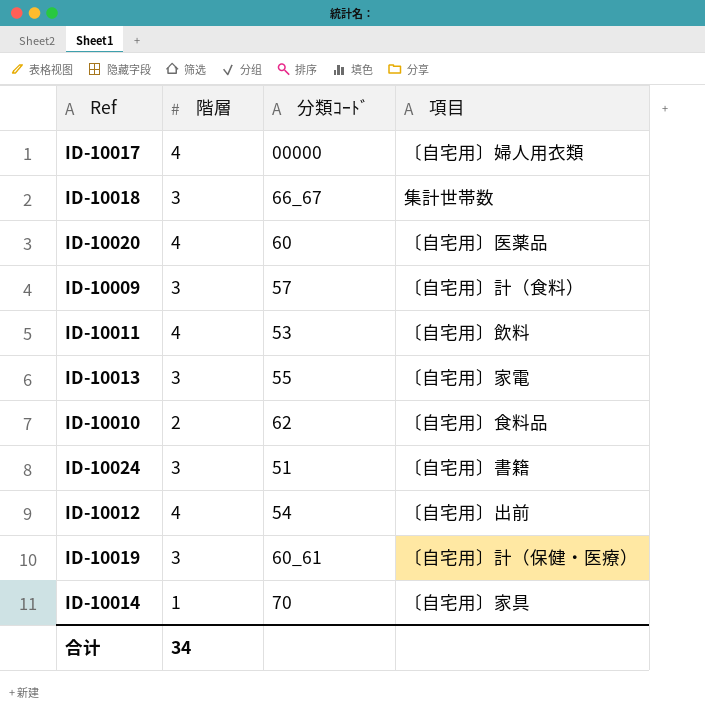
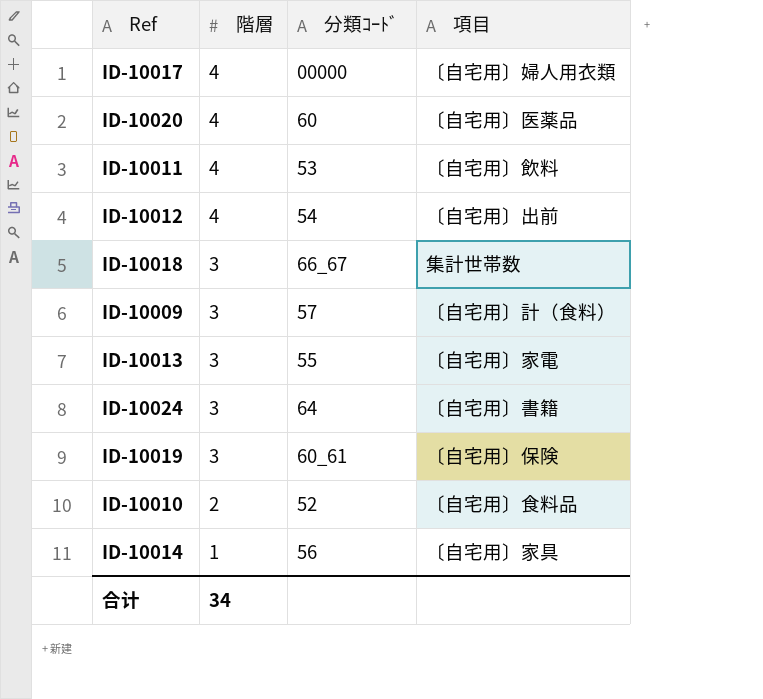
row order: none -> 階層 descending
ID-10024 | 分類ｺｰﾄﾞ: 51 -> 64
ID-10019 | 項目: 〔自宅用〕計（保健・医療） -> 〔自宅用〕保険
ID-10010 | 分類ｺｰﾄﾞ: 62 -> 52
ID-10014 | 分類ｺｰﾄﾞ: 70 -> 56

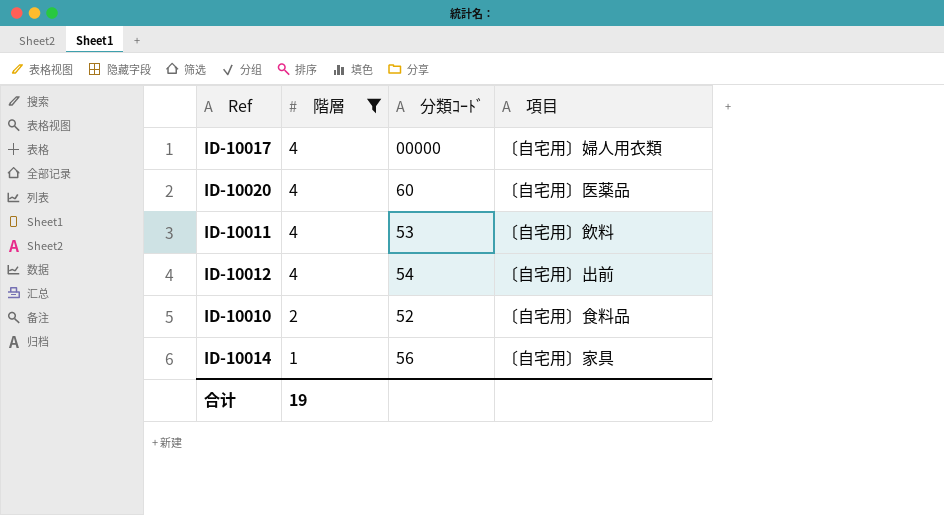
filter: none -> 階層 != 3
合计 | 階層: 34 -> 19

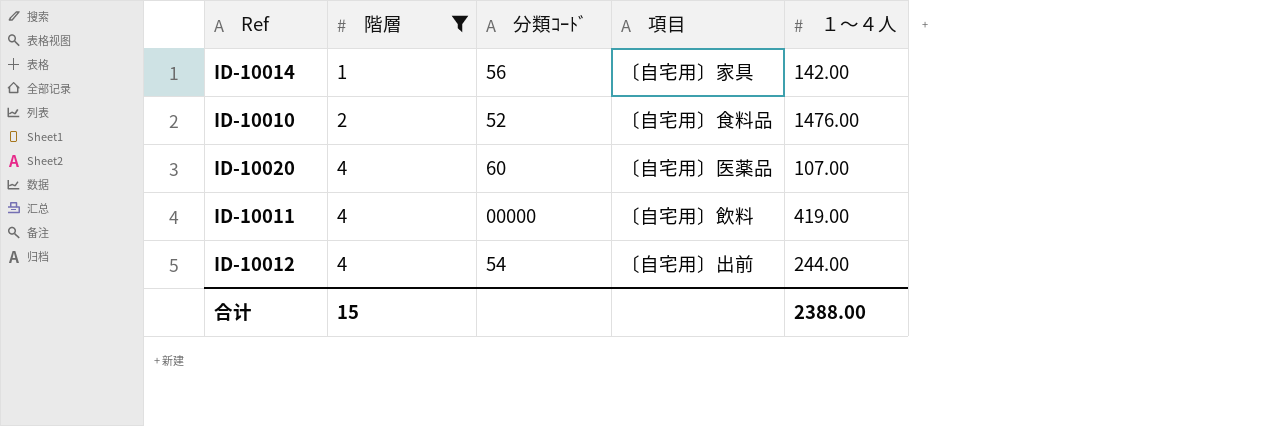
row order: 階層 descending -> 階層 ascending
column １～４人 | position: none -> 5
row ID-10017: 4 | 00000 | 〔自宅用〕婦人用衣類 -> none
ID-10011 | 分類ｺｰﾄﾞ: 53 -> 00000
合计 | 階層: 19 -> 15

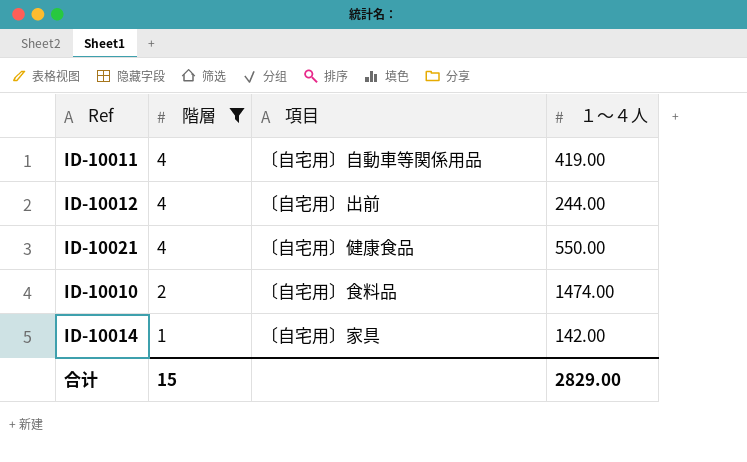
row order: 階層 ascending -> 階層 descending
column 分類ｺｰﾄﾞ | position: 3 -> none
row ID-10020: 4 | 60 | 〔自宅用〕医薬品 | 107.00 -> none
ID-10011 | 項目: 〔自宅用〕飲料 -> 〔自宅用〕自動車等関係用品
row ID-10021: none -> 4 | 〔自宅用〕健康食品 | 550.00
ID-10010 | １～４人: 1476.00 -> 1474.00
合计 | １～４人: 2388.00 -> 2829.00

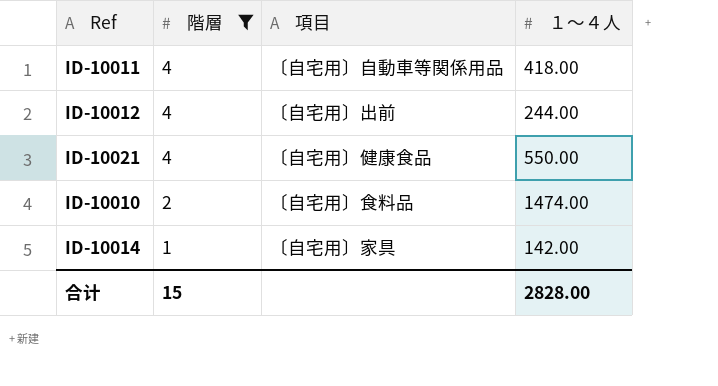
ID-10011 | １～４人: 419.00 -> 418.00
合计 | １～４人: 2829.00 -> 2828.00

